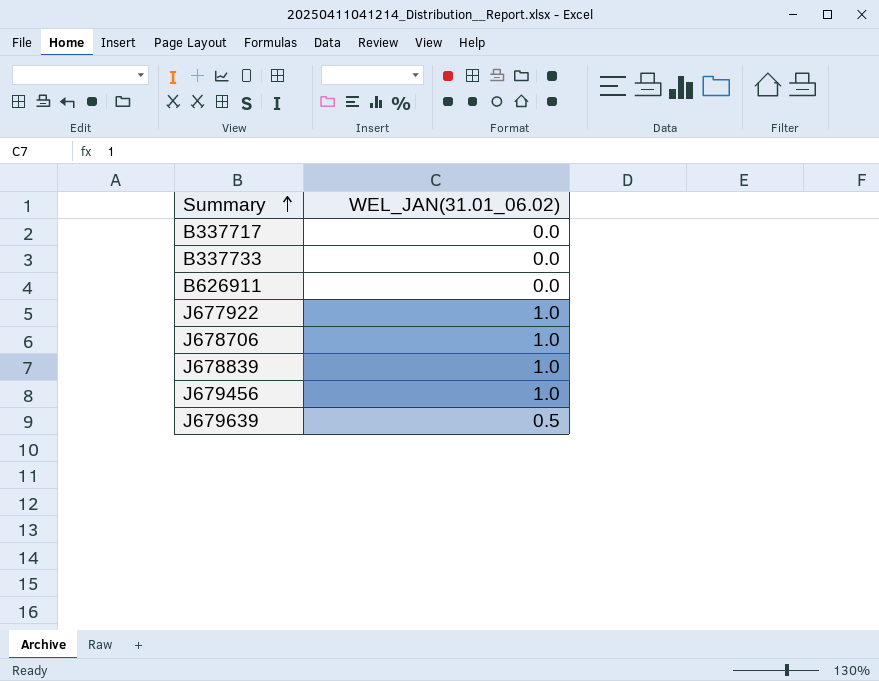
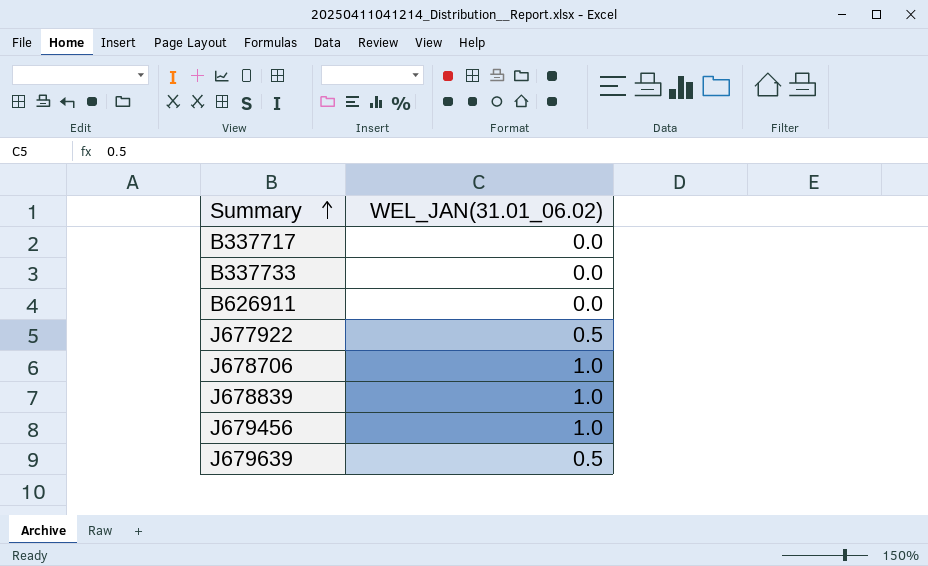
J677922 | WEL_JAN(31.01_06.02): 1.0 -> 0.5

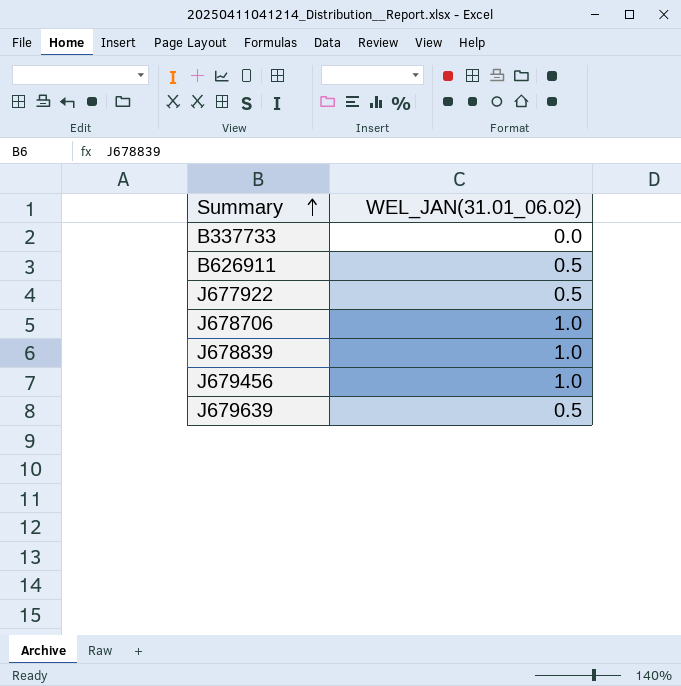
row B337717: 0.0 -> none
B626911 | WEL_JAN(31.01_06.02): 0.0 -> 0.5

